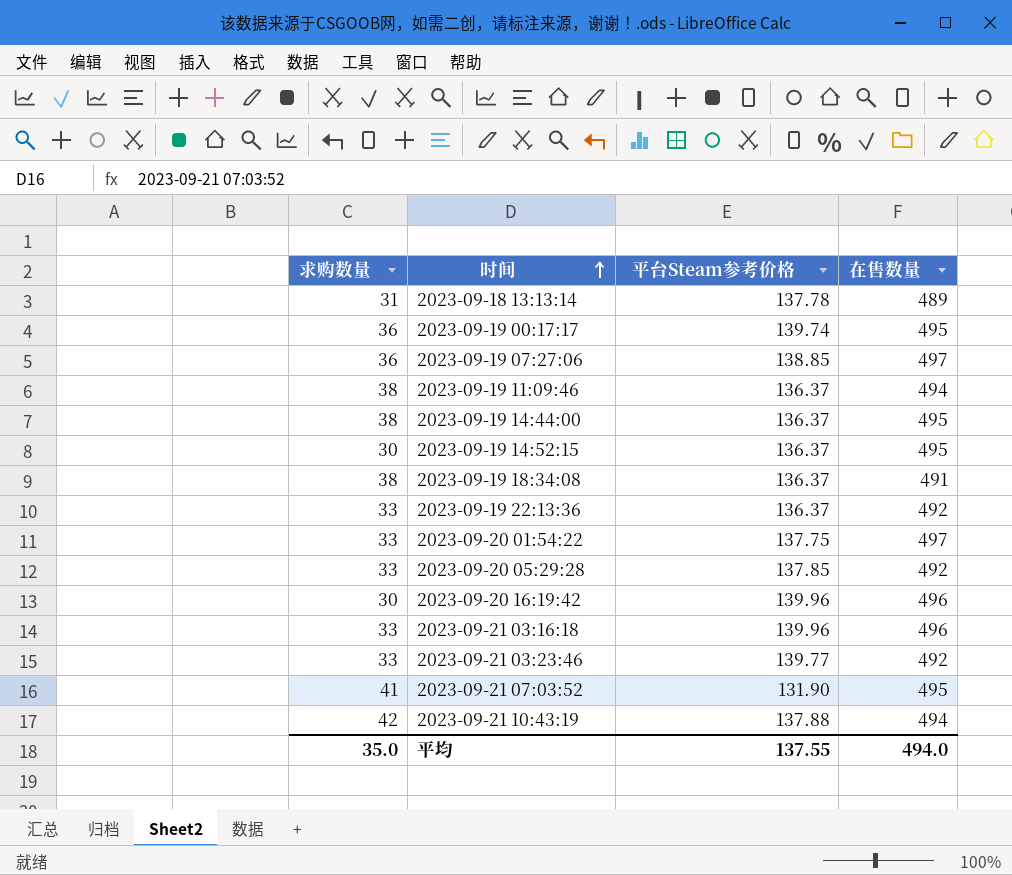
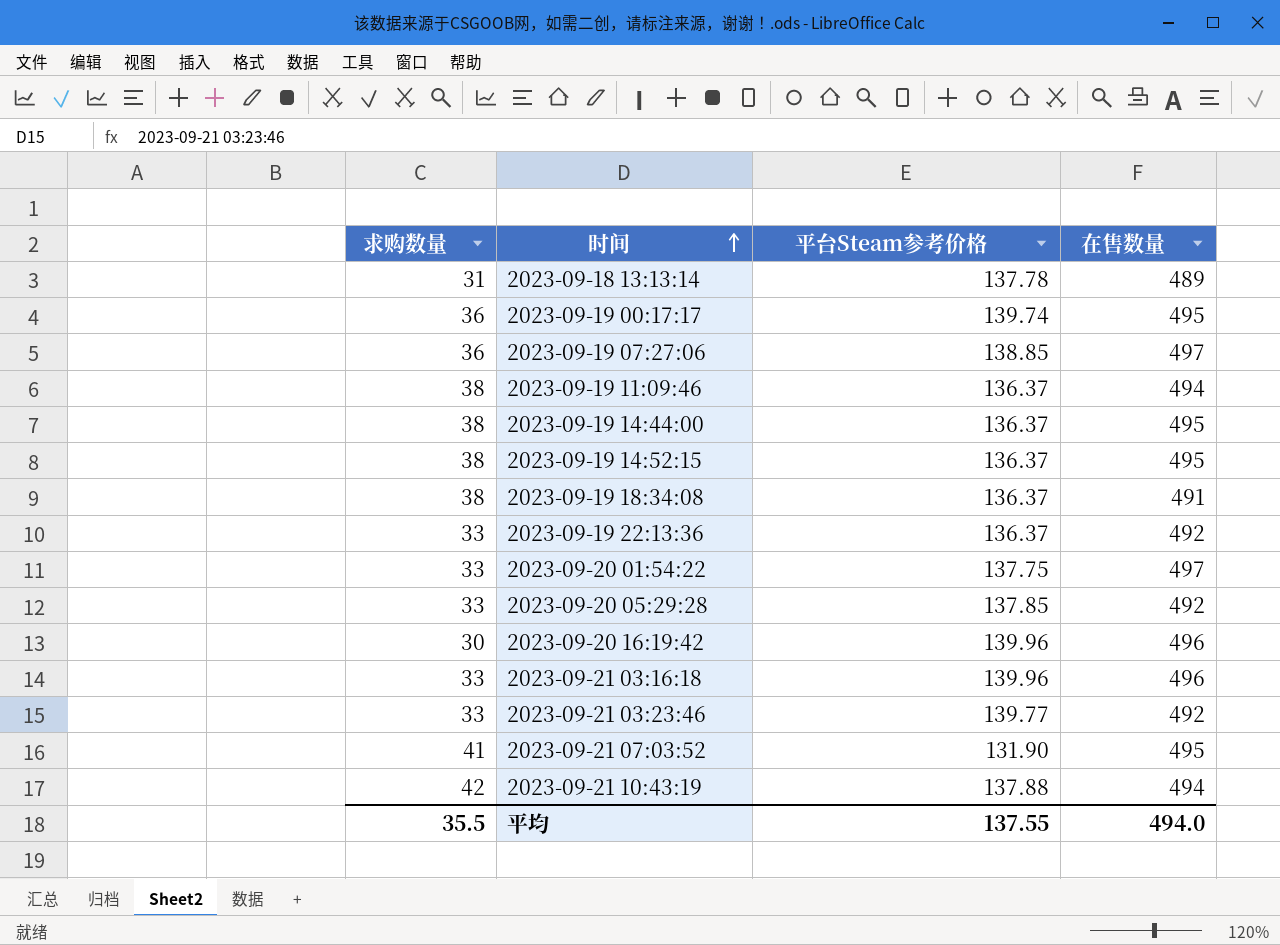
2023-09-19 14:52:15 | 求购数量: 30 -> 38
平均 | 求购数量: 35.0 -> 35.5

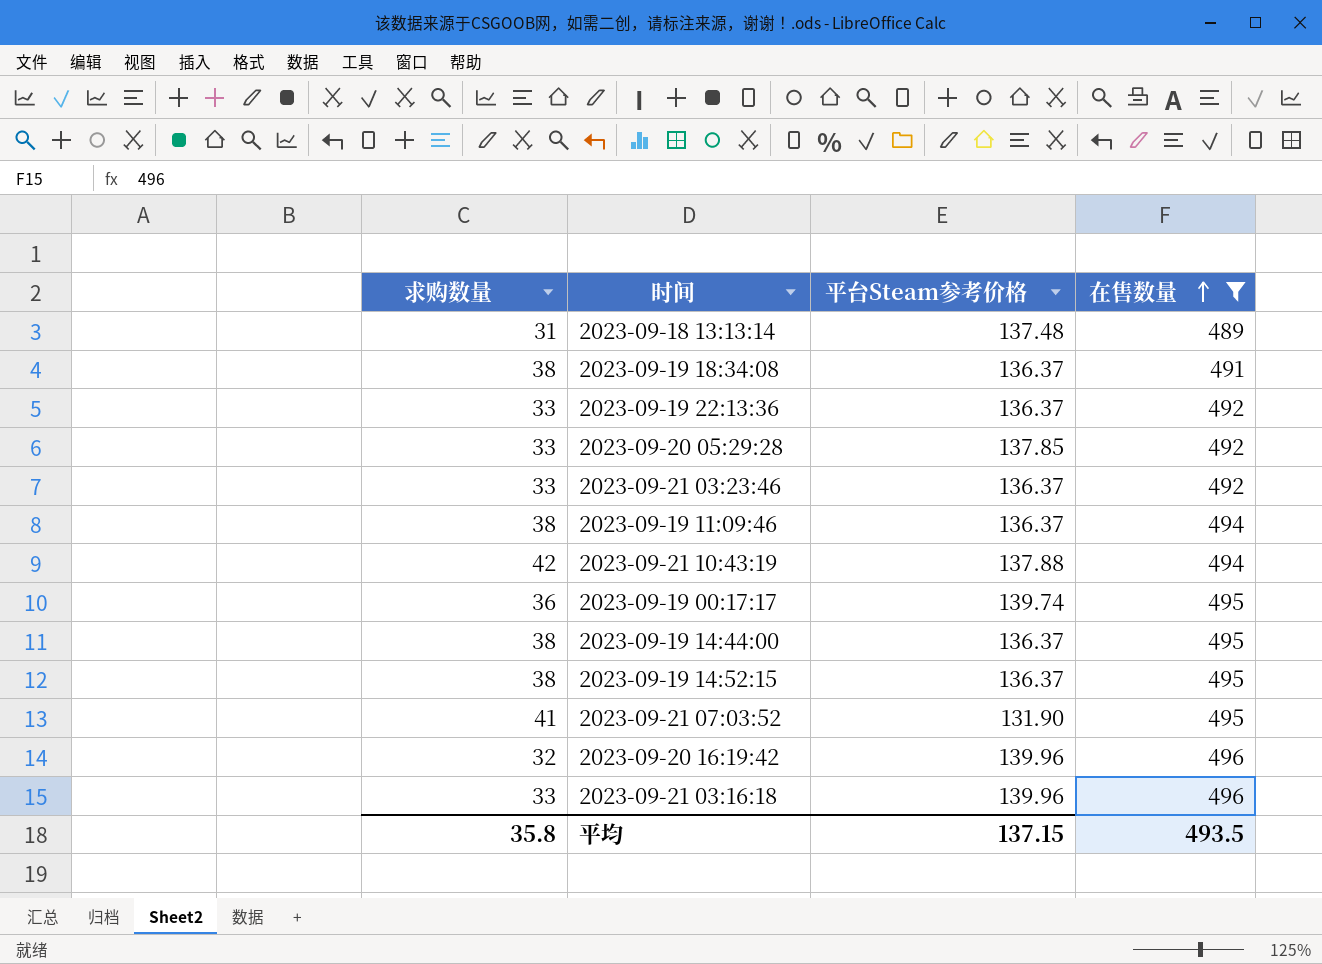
filter: none -> 在售数量 != 497
row order: 时间 ascending -> 在售数量 ascending
2023-09-18 13:13:14 | 平台Steam参考价格: 137.78 -> 137.48
2023-09-21 03:23:46 | 平台Steam参考价格: 139.77 -> 136.37
2023-09-20 16:19:42 | 求购数量: 30 -> 32
平均 | 求购数量: 35.5 -> 35.8
平均 | 平台Steam参考价格: 137.55 -> 137.15
平均 | 在售数量: 494.0 -> 493.5

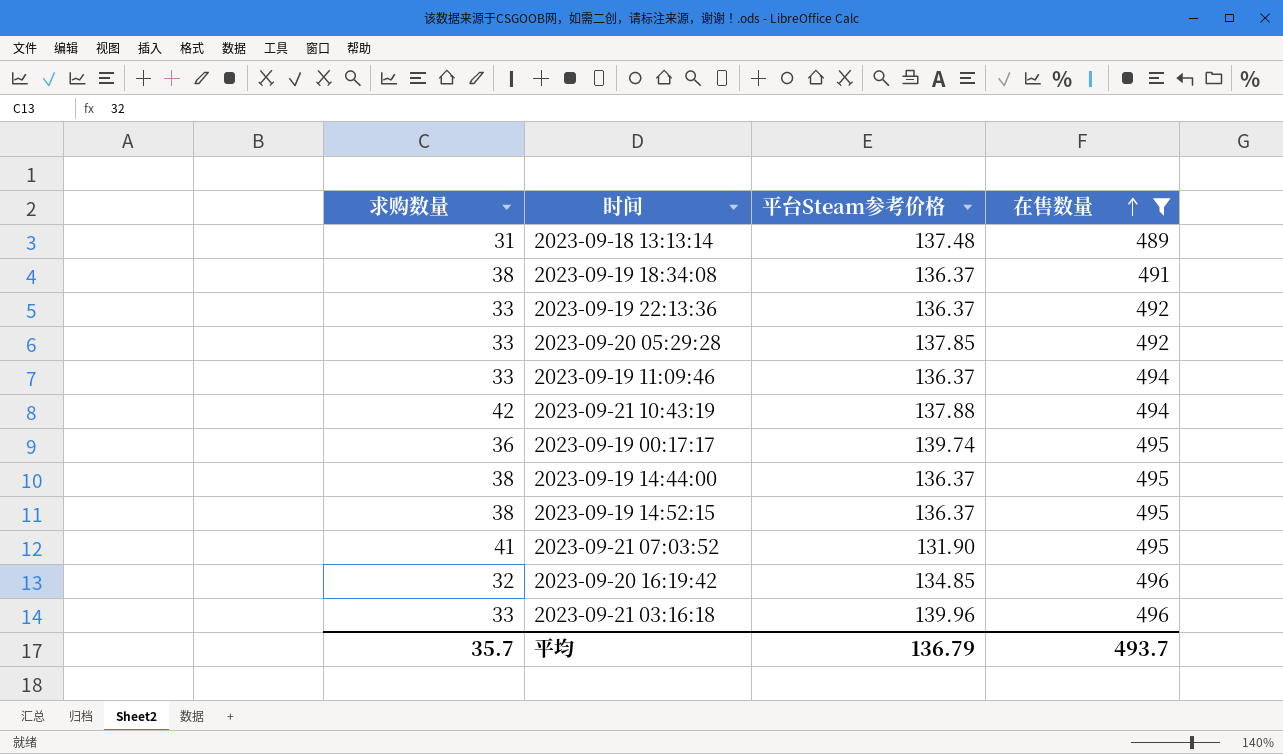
row 2023-09-21 03:23:46: 33 | 136.37 | 492 -> none
2023-09-19 11:09:46 | 求购数量: 38 -> 33
2023-09-20 16:19:42 | 平台Steam参考价格: 139.96 -> 134.85
平均 | 求购数量: 35.8 -> 35.7
平均 | 平台Steam参考价格: 137.15 -> 136.79
平均 | 在售数量: 493.5 -> 493.7

